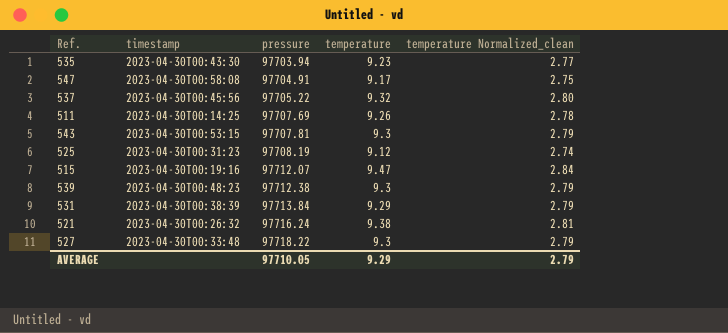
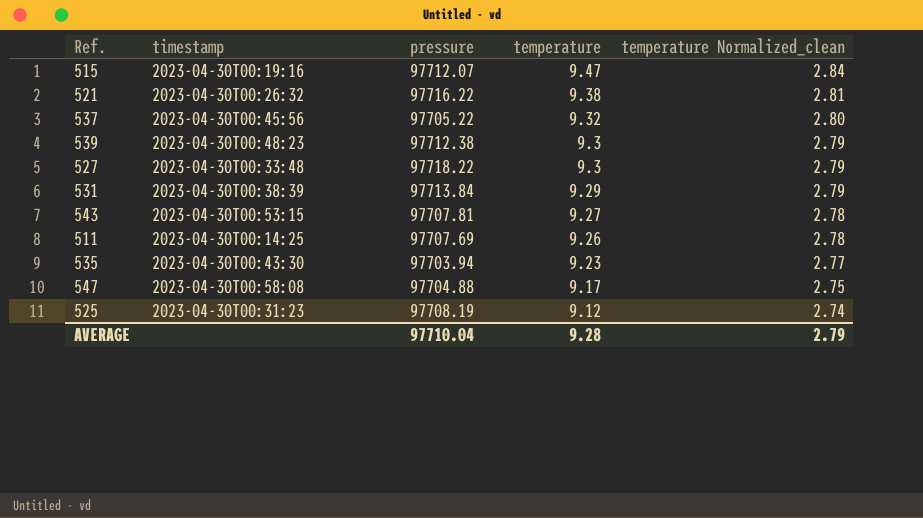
row order: pressure ascending -> temperature descending
521 | pressure: 97716.24 -> 97716.22
543 | temperature: 9.3 -> 9.27
543 | temperature Normalized_clean: 2.79 -> 2.78
547 | pressure: 97704.91 -> 97704.88
AVERAGE | pressure: 97710.05 -> 97710.04
AVERAGE | temperature: 9.29 -> 9.28

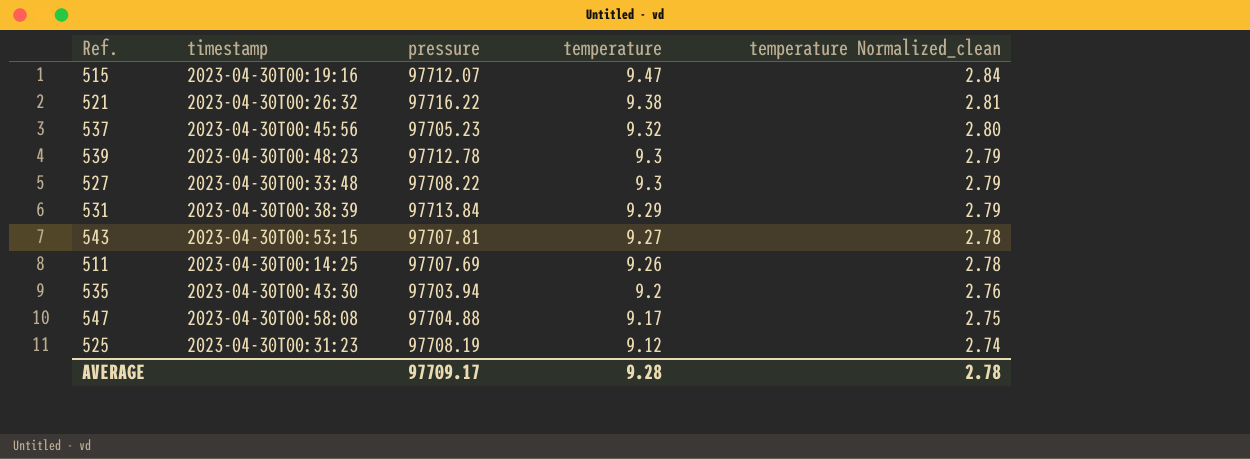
537 | pressure: 97705.22 -> 97705.23
539 | pressure: 97712.38 -> 97712.78
527 | pressure: 97718.22 -> 97708.22
535 | temperature: 9.23 -> 9.2
535 | temperature Normalized_clean: 2.77 -> 2.76
AVERAGE | pressure: 97710.04 -> 97709.17
AVERAGE | temperature Normalized_clean: 2.79 -> 2.78

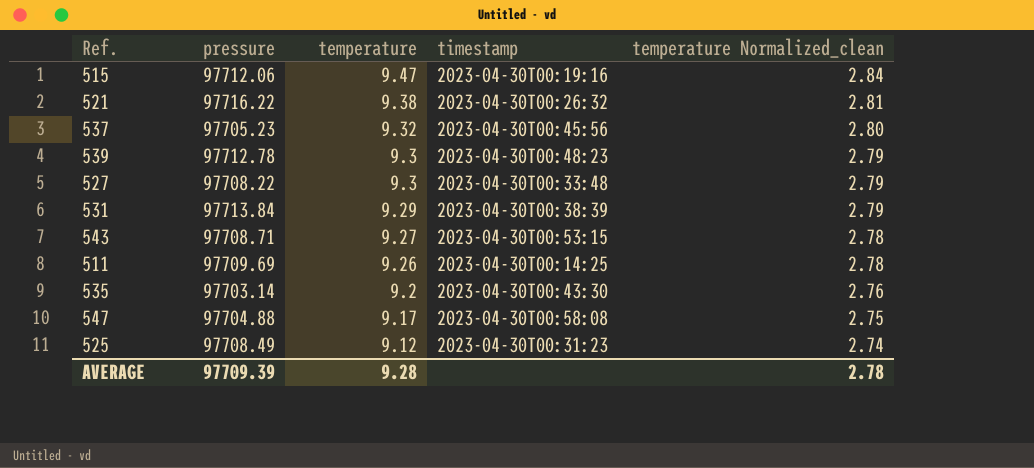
column timestamp | position: 2 -> 4
515 | pressure: 97712.07 -> 97712.06
543 | pressure: 97707.81 -> 97708.71
511 | pressure: 97707.69 -> 97709.69
535 | pressure: 97703.94 -> 97703.14
525 | pressure: 97708.19 -> 97708.49
AVERAGE | pressure: 97709.17 -> 97709.39

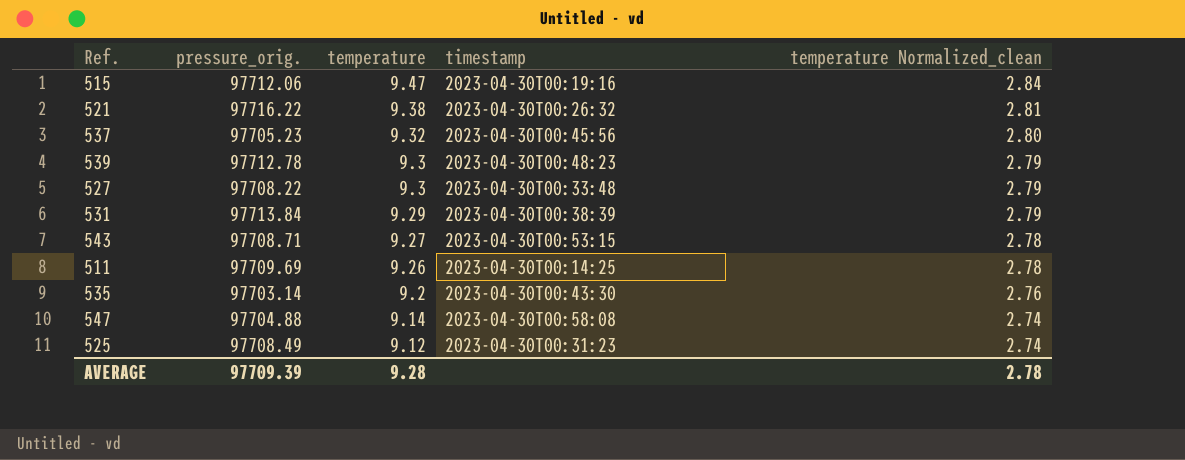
column name: pressure -> pressure_orig.
547 | temperature: 9.17 -> 9.14
547 | temperature Normalized_clean: 2.75 -> 2.74

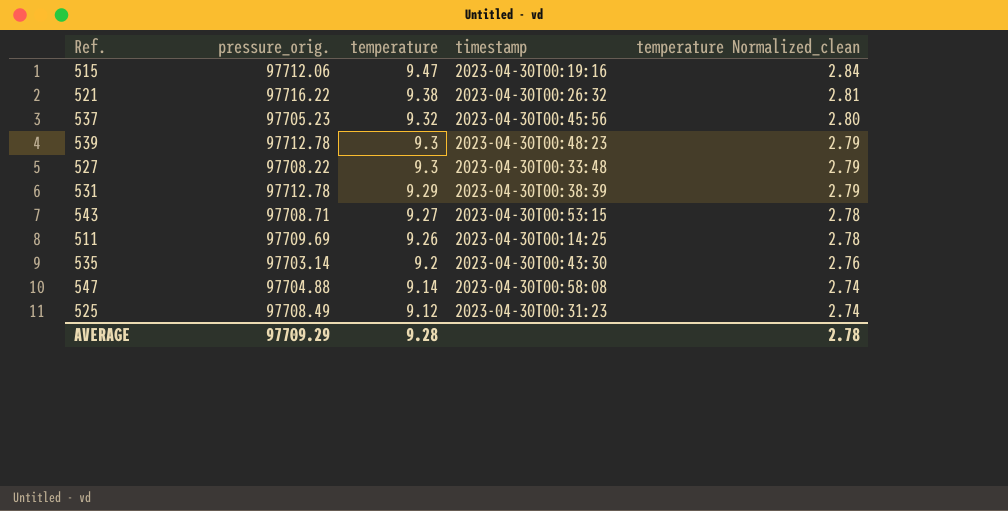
531 | pressure_orig.: 97713.84 -> 97712.78
AVERAGE | pressure_orig.: 97709.39 -> 97709.29

